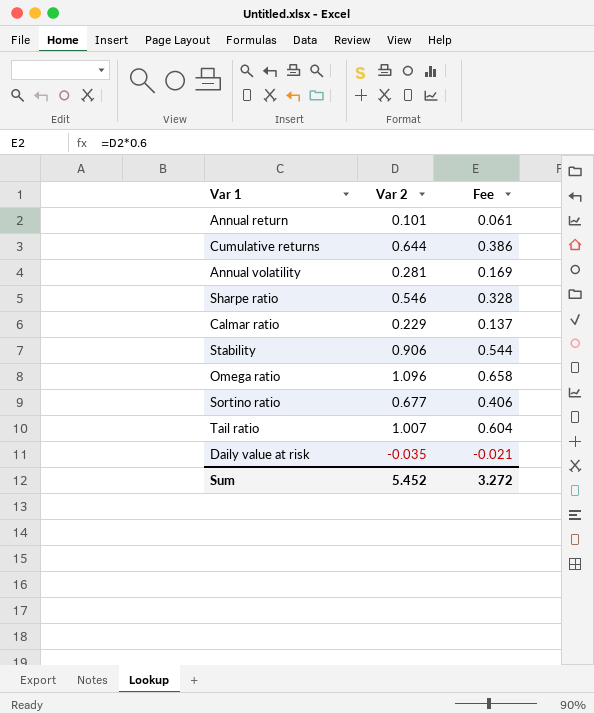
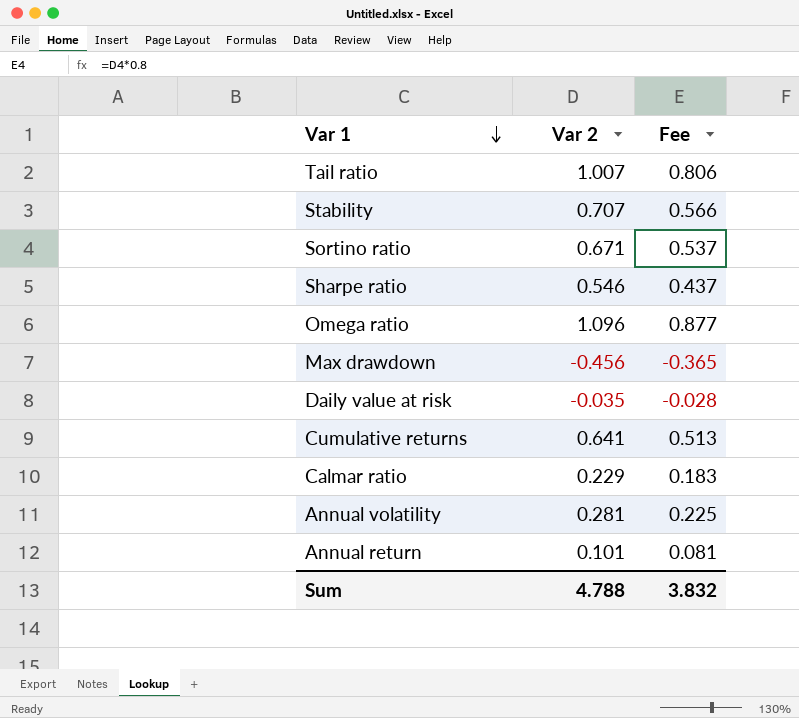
row order: none -> Var 1 descending
column Fee | formula: [Var 2] * 0.6 -> [Var 2] * 0.8
Stability | Var 2: 0.906 -> 0.707
Sortino ratio | Var 2: 0.677 -> 0.671
row Max drawdown: none -> -0.456 | -0.365
Cumulative returns | Var 2: 0.644 -> 0.641
Sum | Var 2: 5.452 -> 4.788
Sum | Fee: 3.272 -> 3.832

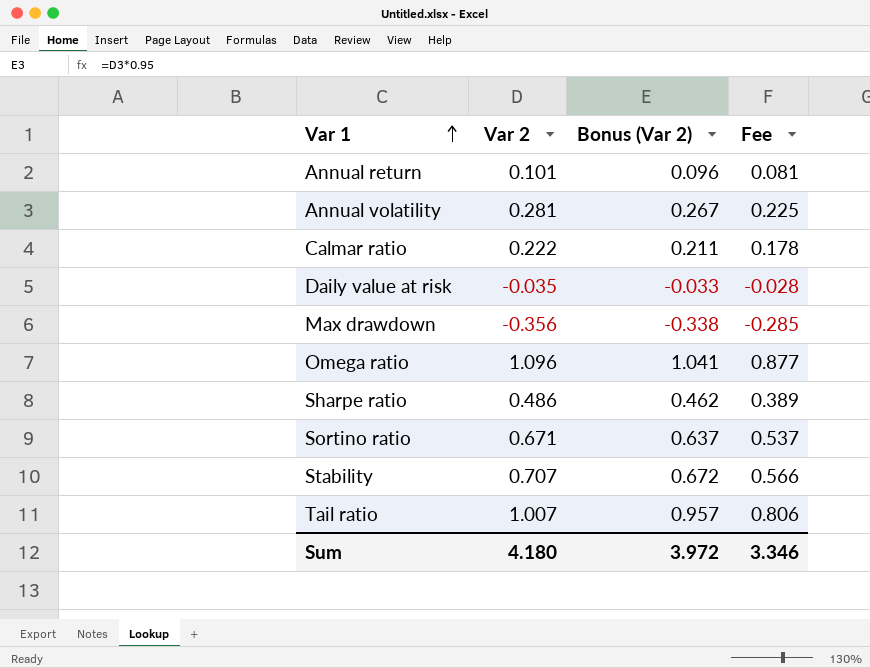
row order: Var 1 descending -> Var 1 ascending
column Bonus (Var 2) | formula: none -> [Var 2] * 0.95
row Cumulative returns: 0.641 | 0.513 -> none
Calmar ratio | Var 2: 0.229 -> 0.222
Calmar ratio | Fee: 0.183 -> 0.178
Max drawdown | Var 2: -0.456 -> -0.356
Max drawdown | Fee: -0.365 -> -0.285
Sharpe ratio | Var 2: 0.546 -> 0.486
Sharpe ratio | Fee: 0.437 -> 0.389
Sum | Var 2: 4.788 -> 4.180
Sum | Fee: 3.832 -> 3.346

